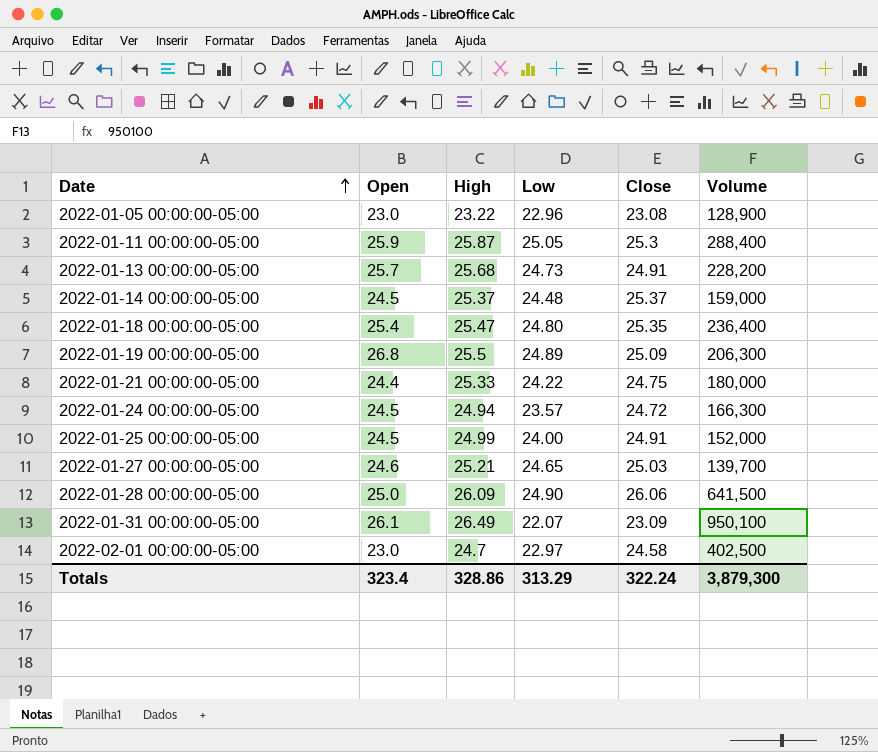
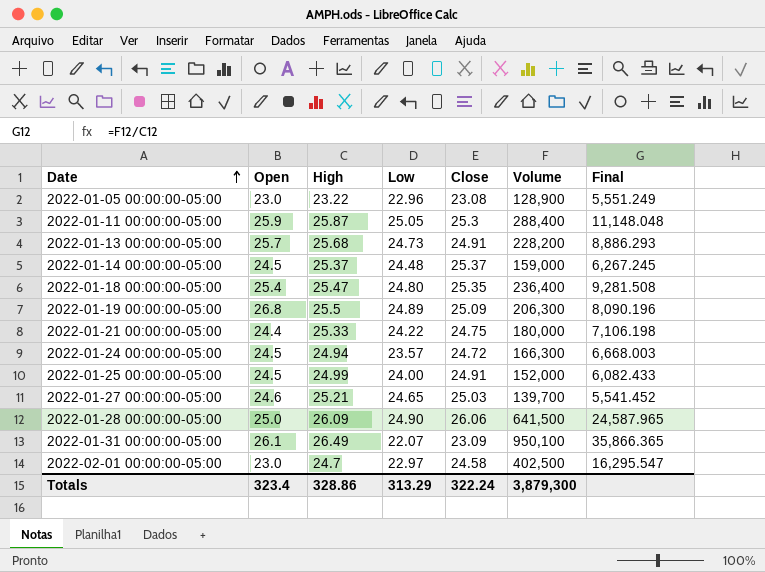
column Final | formula: none -> [Volume] / [High]

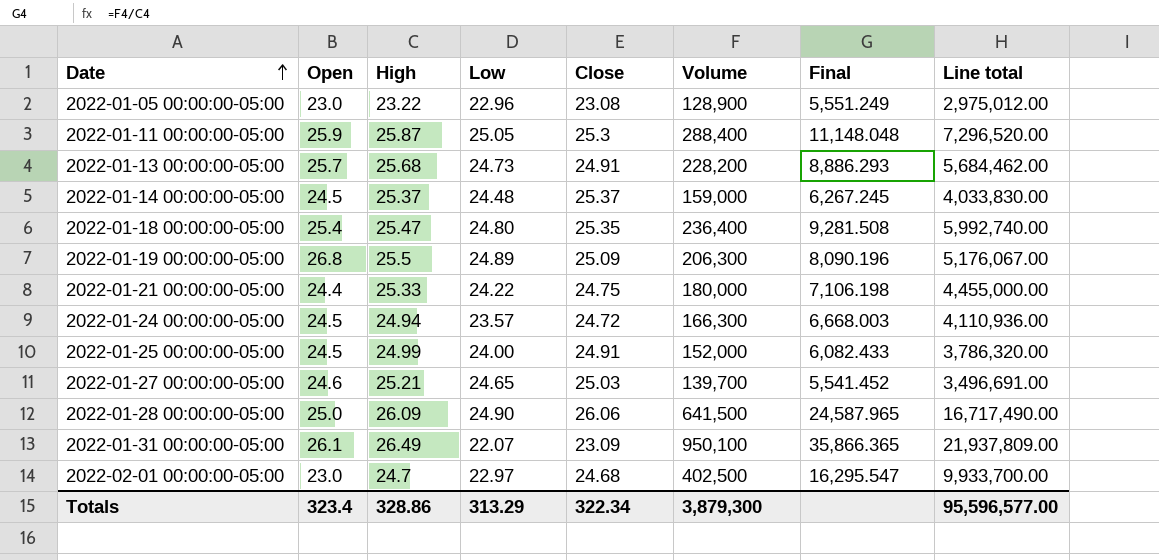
column Line total | formula: none -> [Close] * [Volume]
2022-02-01 00:00:00-05:00 | Close: 24.58 -> 24.68
Totals | Close: 322.24 -> 322.34

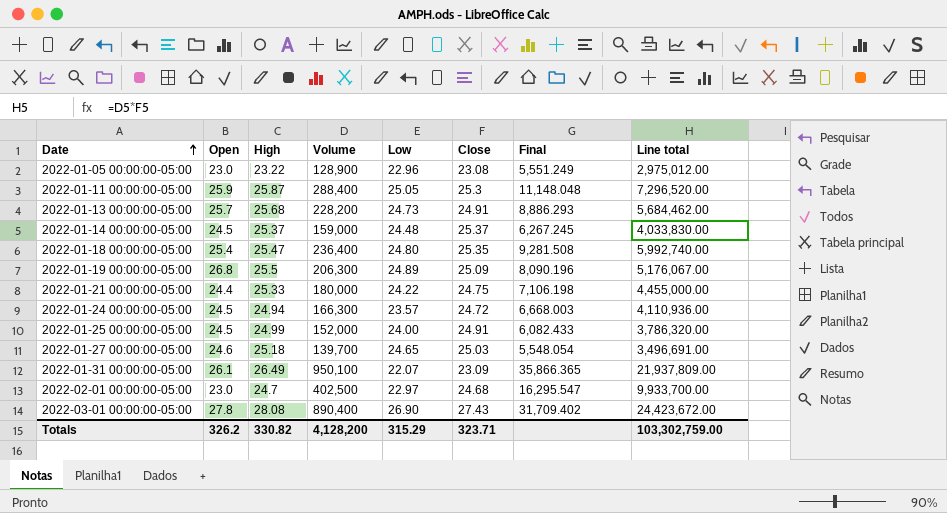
column Volume | position: 6 -> 4
row 2022-01-28 00:00:00-05:00: 25.0 | 26.09 | 24.90 | 26.06 | 641,500 | 24,587.965 | 16,717,490.00 -> none
2022-01-27 00:00:00-05:00 | High: 25.21 -> 25.18
2022-01-27 00:00:00-05:00 | Final: 5,541.452 -> 5,548.054
row 2022-03-01 00:00:00-05:00: none -> 27.8 | 28.08 | 890,400 | 26.90 | 27.43 | 31,709.402 | 24,423,672.00
Totals | Open: 323.4 -> 326.2
Totals | High: 328.86 -> 330.82
Totals | Volume: 3,879,300 -> 4,128,200
Totals | Low: 313.29 -> 315.29
Totals | Close: 322.34 -> 323.71
Totals | Line total: 95,596,577.00 -> 103,302,759.00

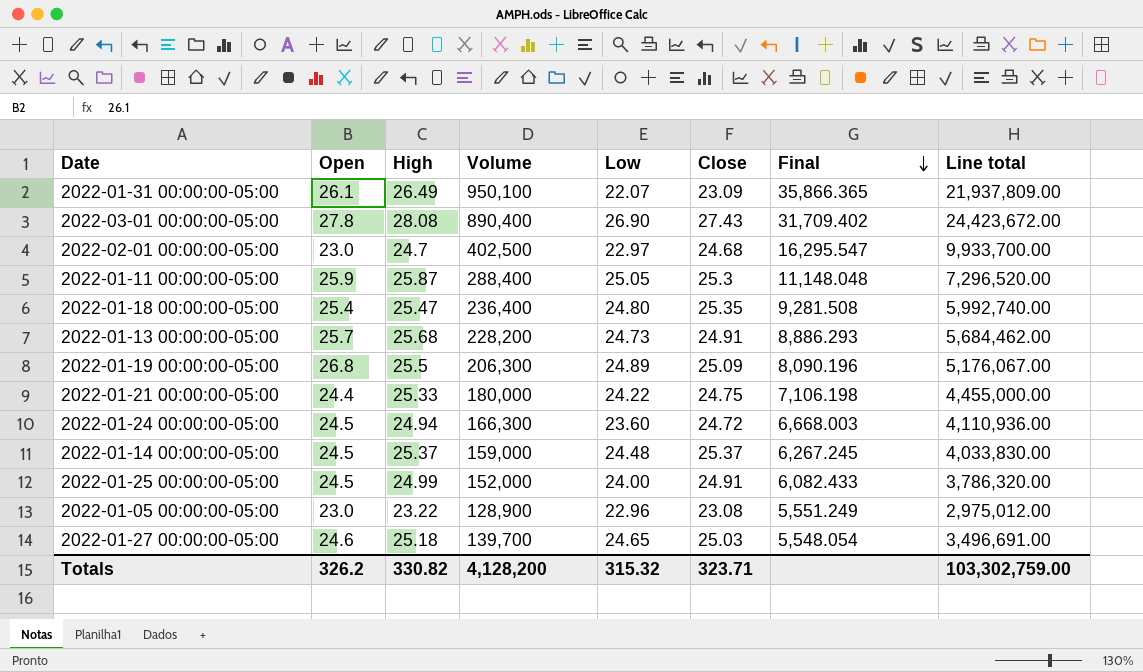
row order: Date ascending -> Final descending
2022-01-24 00:00:00-05:00 | Low: 23.57 -> 23.60
Totals | Low: 315.29 -> 315.32

